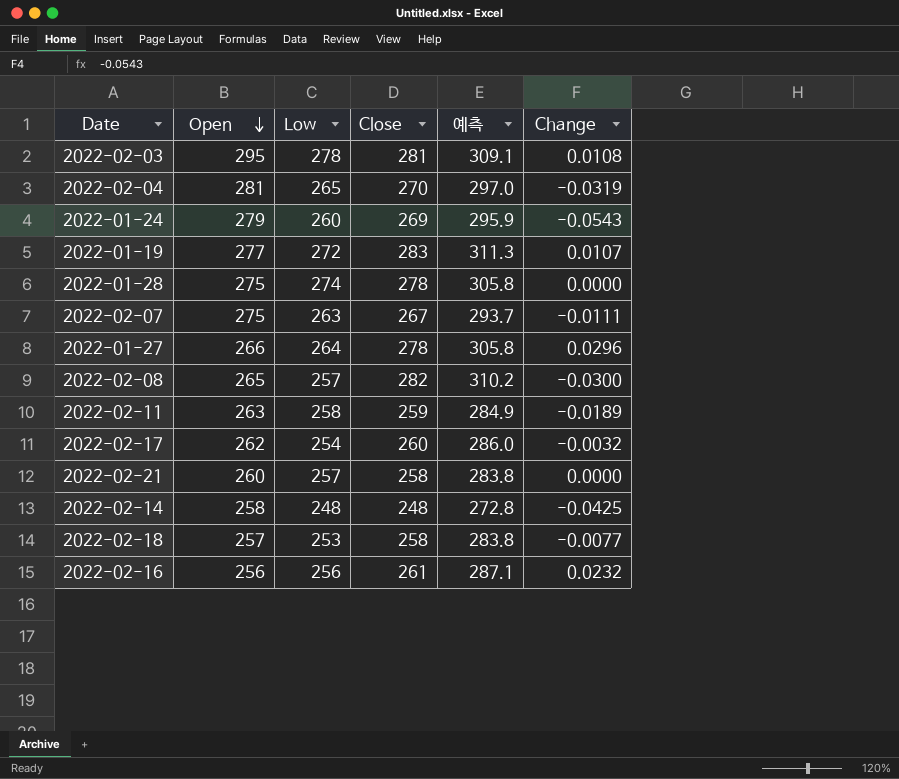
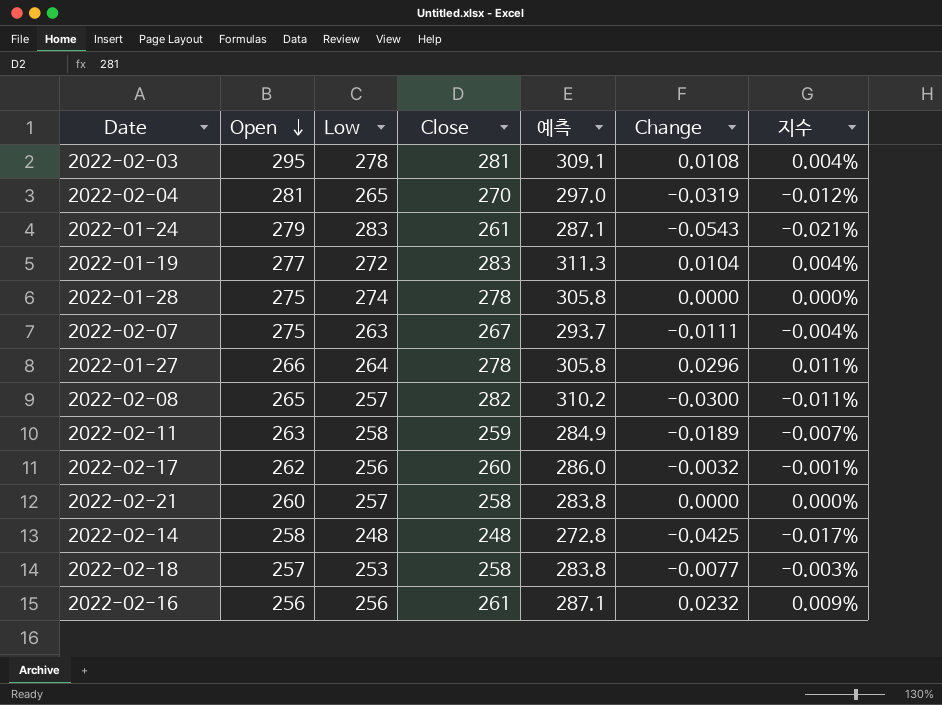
column 지수 | formula: none -> [Change] / [Close]
2022-01-24 | Low: 260 -> 283
2022-01-24 | Close: 269 -> 261
2022-01-24 | 예측: 295.9 -> 287.1
2022-01-19 | Change: 0.0107 -> 0.0104
2022-02-17 | Low: 254 -> 256

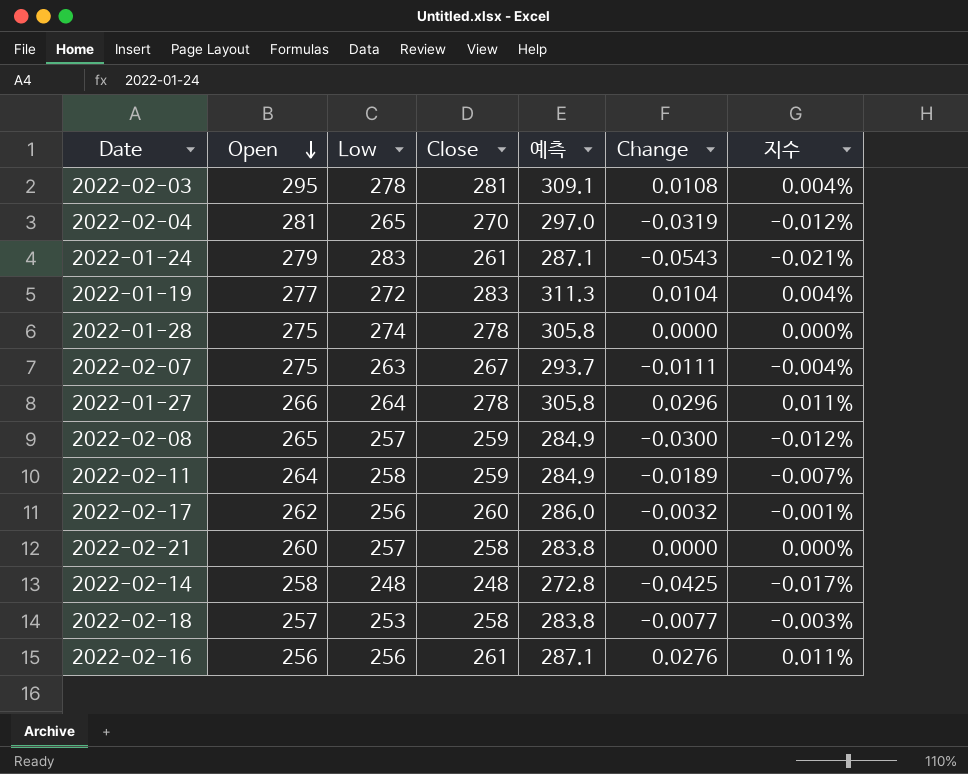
2022-02-08 | Close: 282 -> 259
2022-02-08 | 예측: 310.2 -> 284.9
2022-02-08 | 지수: -0.011% -> -0.012%
2022-02-11 | Open: 263 -> 264
2022-02-16 | Change: 0.0232 -> 0.0276
2022-02-16 | 지수: 0.009% -> 0.011%

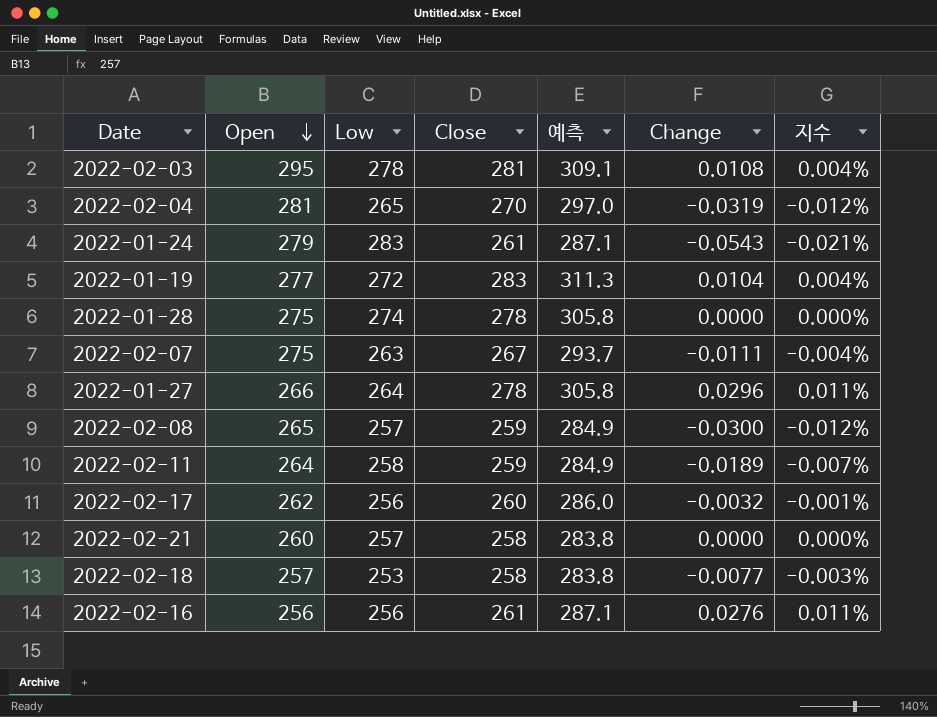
row 2022-02-14: 258 | 248 | 248 | 272.8 | -0.0425 | -0.017% -> none

